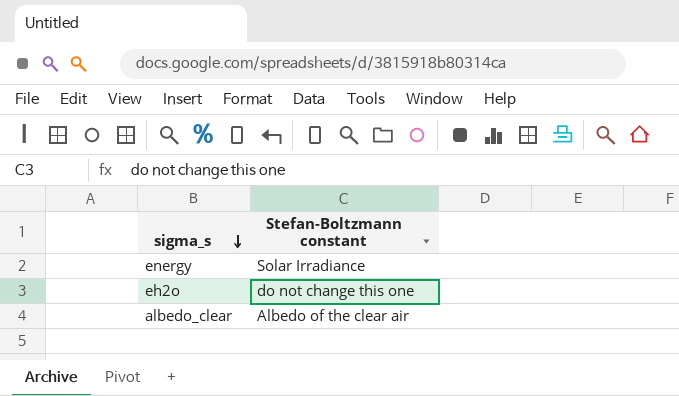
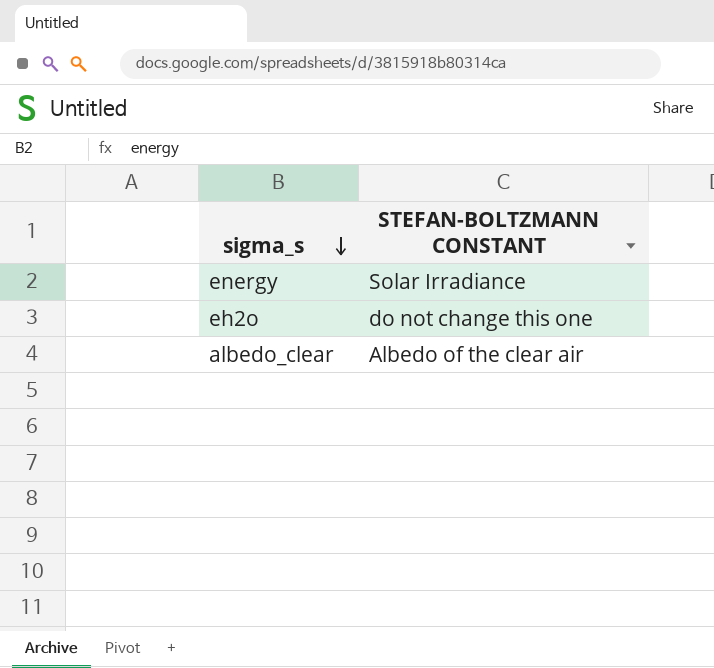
column name: Stefan-Boltzmann constant -> STEFAN-BOLTZMANN CONSTANT

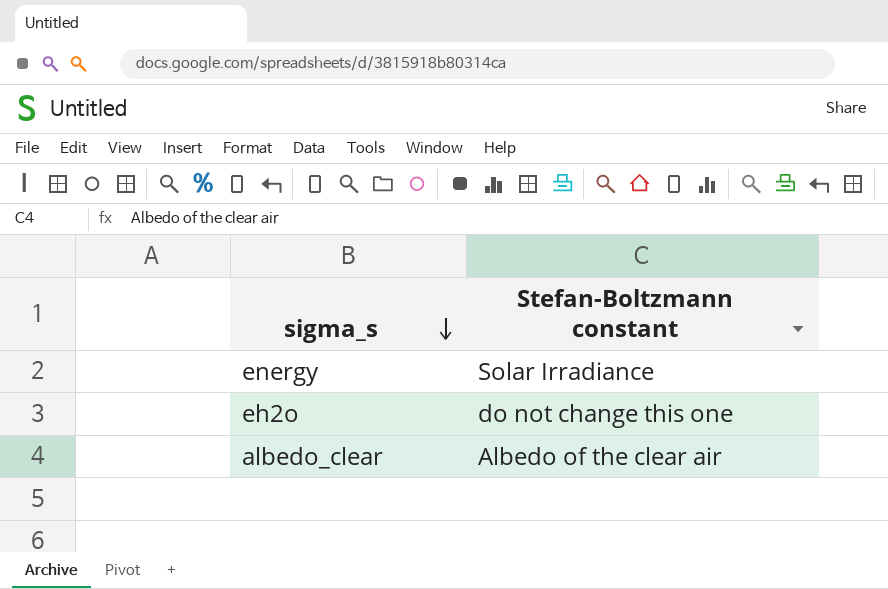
column name: STEFAN-BOLTZMANN CONSTANT -> Stefan-Boltzmann constant

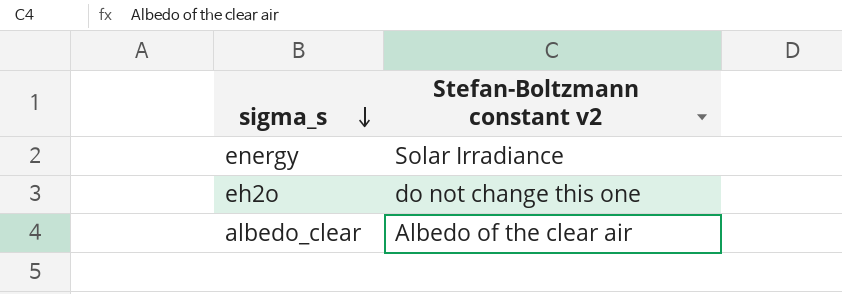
column name: Stefan-Boltzmann constant -> Stefan-Boltzmann constant v2

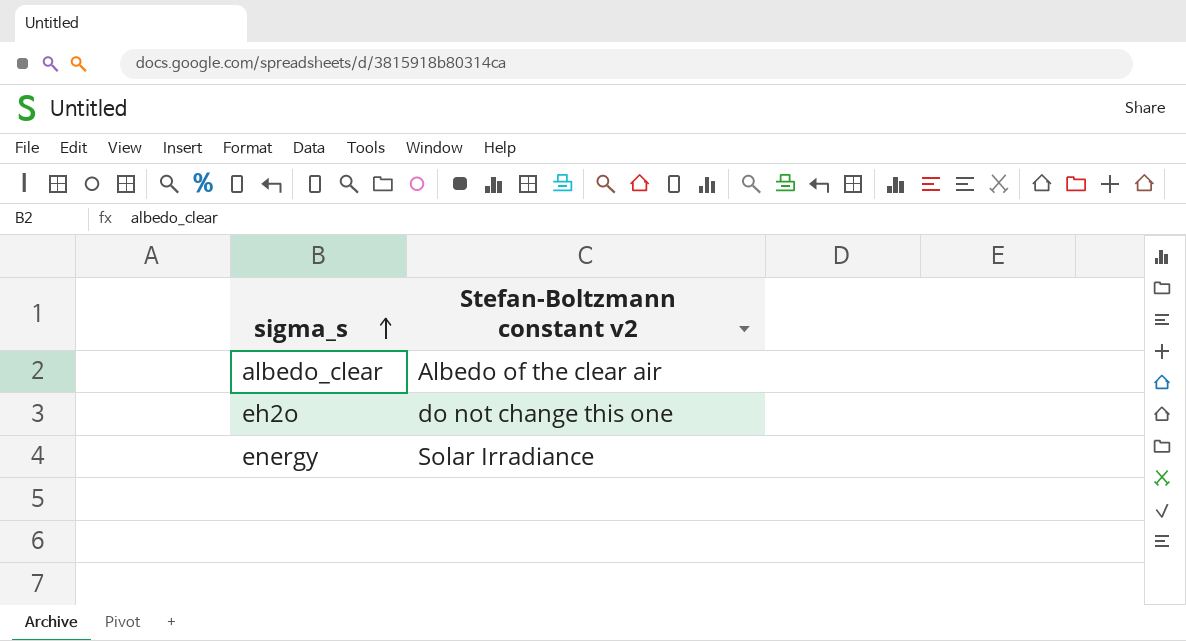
row order: sigma_s descending -> sigma_s ascending

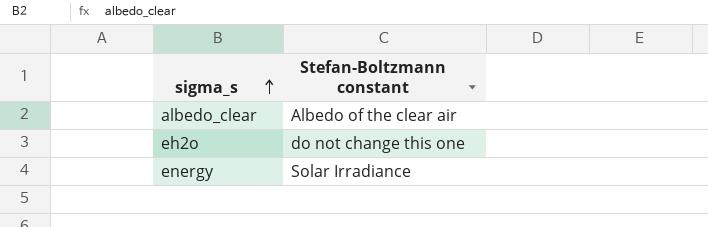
column name: Stefan-Boltzmann constant v2 -> Stefan-Boltzmann constant

